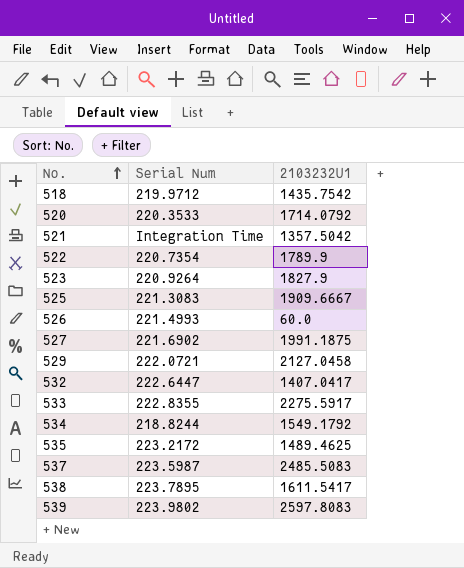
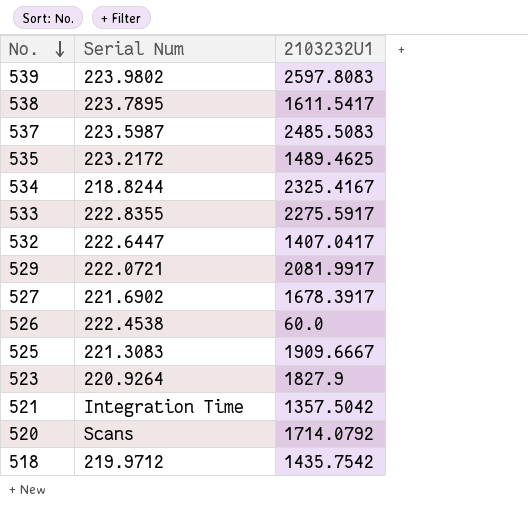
row order: No. ascending -> No. descending
row 522: 220.7354 | 1789.9 -> none
534 | 2103232U1: 1549.1792 -> 2325.4167
529 | 2103232U1: 2127.0458 -> 2081.9917
527 | 2103232U1: 1991.1875 -> 1678.3917
526 | Serial Num: 221.4993 -> 222.4538
520 | Serial Num: 220.3533 -> Scans

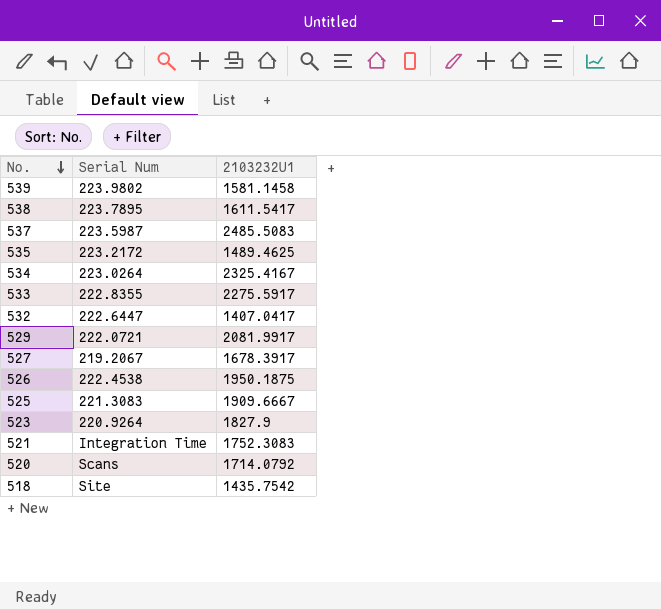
539 | 2103232U1: 2597.8083 -> 1581.1458
534 | Serial Num: 218.8244 -> 223.0264
527 | Serial Num: 221.6902 -> 219.2067
526 | 2103232U1: 60.0 -> 1950.1875
521 | 2103232U1: 1357.5042 -> 1752.3083
518 | Serial Num: 219.9712 -> Site

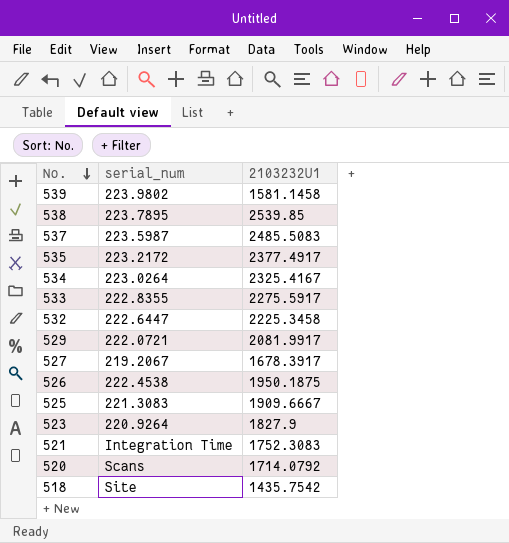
column name: Serial Num -> serial_num
538 | 2103232U1: 1611.5417 -> 2539.85
535 | 2103232U1: 1489.4625 -> 2377.4917
532 | 2103232U1: 1407.0417 -> 2225.3458

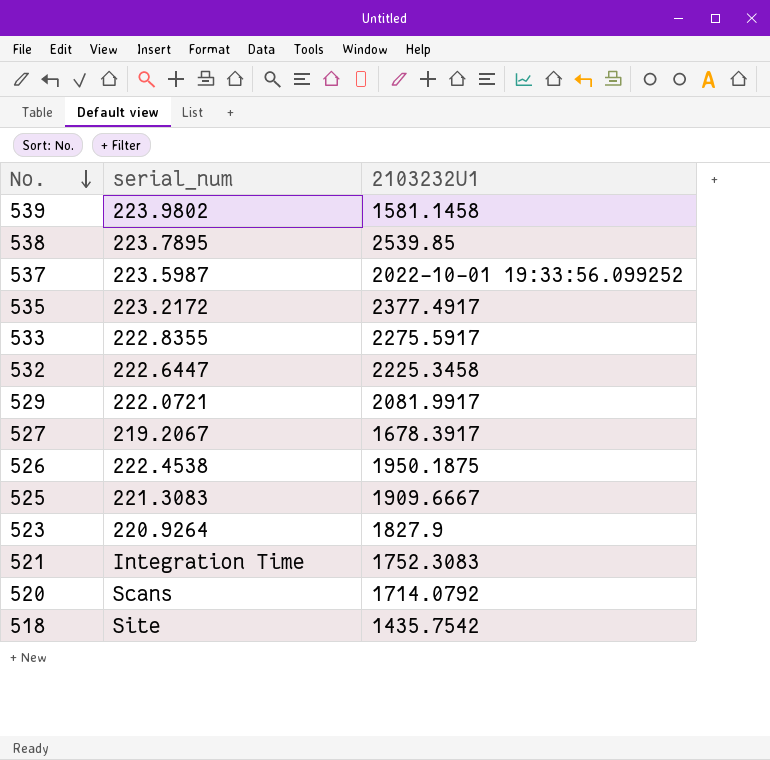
row 534: 223.0264 | 2325.4167 -> none
537 | 2103232U1: 2485.5083 -> 2022-10-01 19:33:56.099252

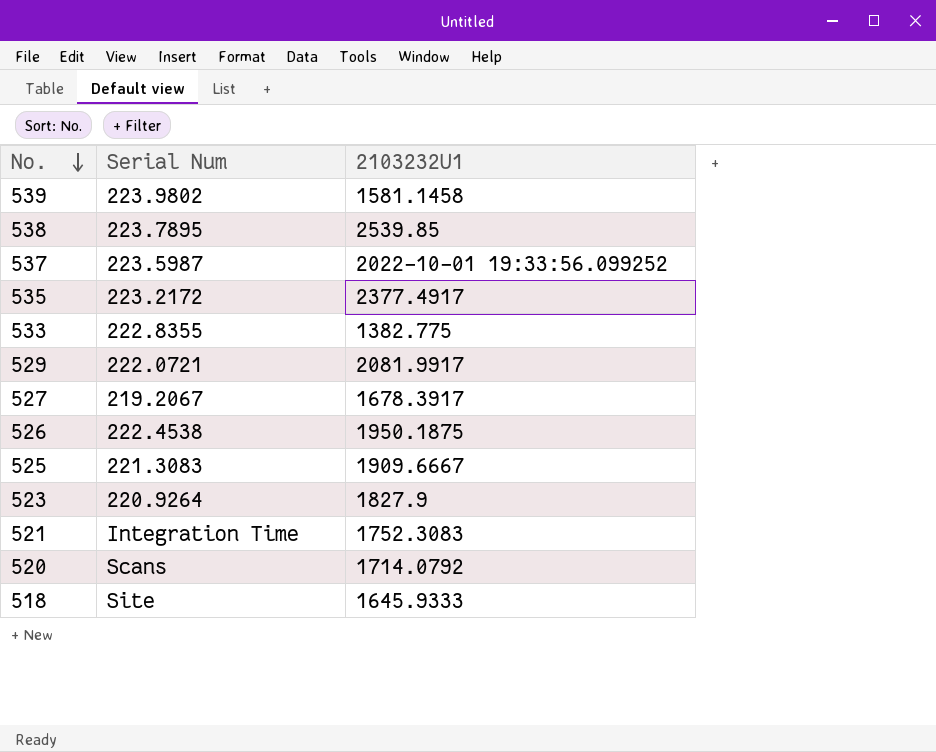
column name: serial_num -> Serial Num
row 532: 222.6447 | 2225.3458 -> none
533 | 2103232U1: 2275.5917 -> 1382.775
518 | 2103232U1: 1435.7542 -> 1645.9333

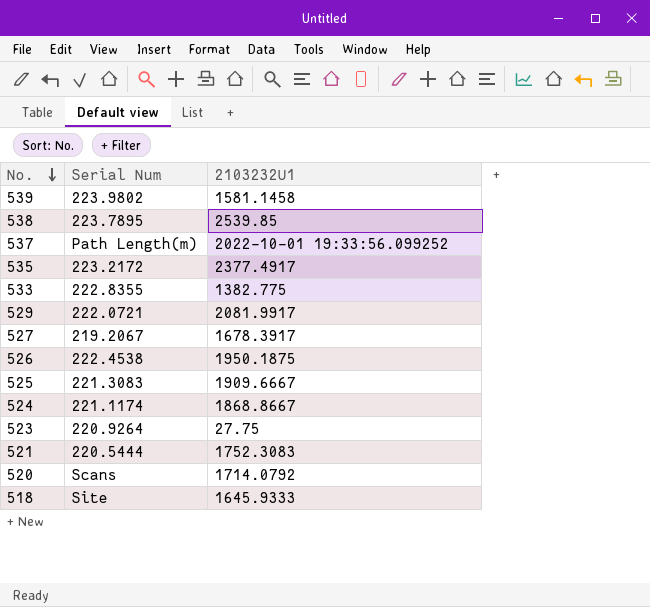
537 | Serial Num: 223.5987 -> Path Length(m)
row 524: none -> 221.1174 | 1868.8667
523 | 2103232U1: 1827.9 -> 27.75
521 | Serial Num: Integration Time -> 220.5444

